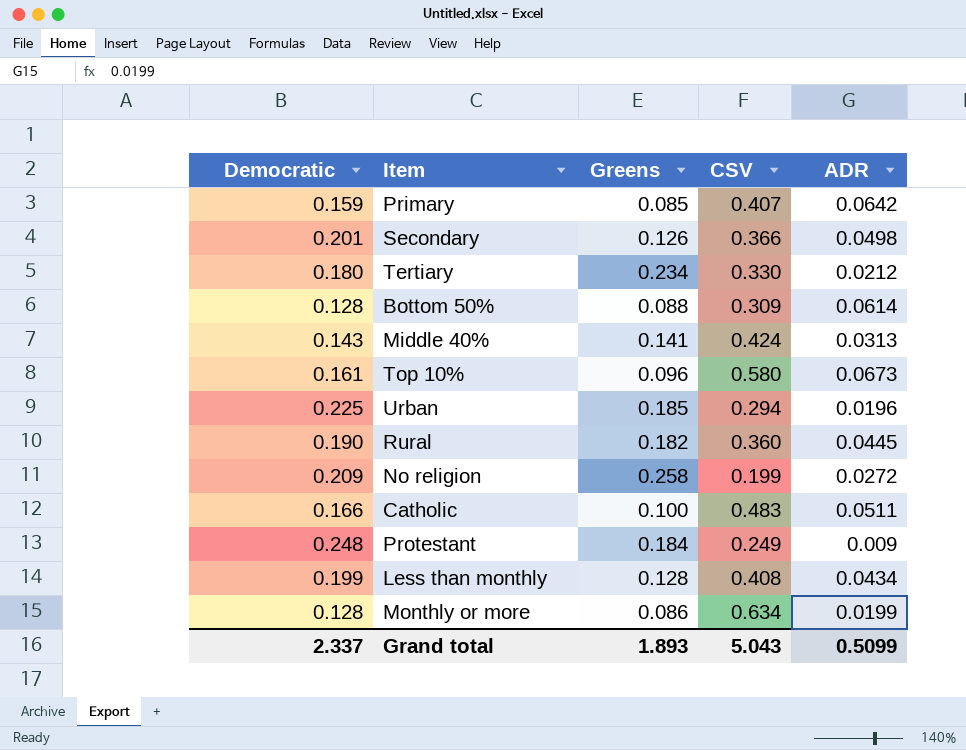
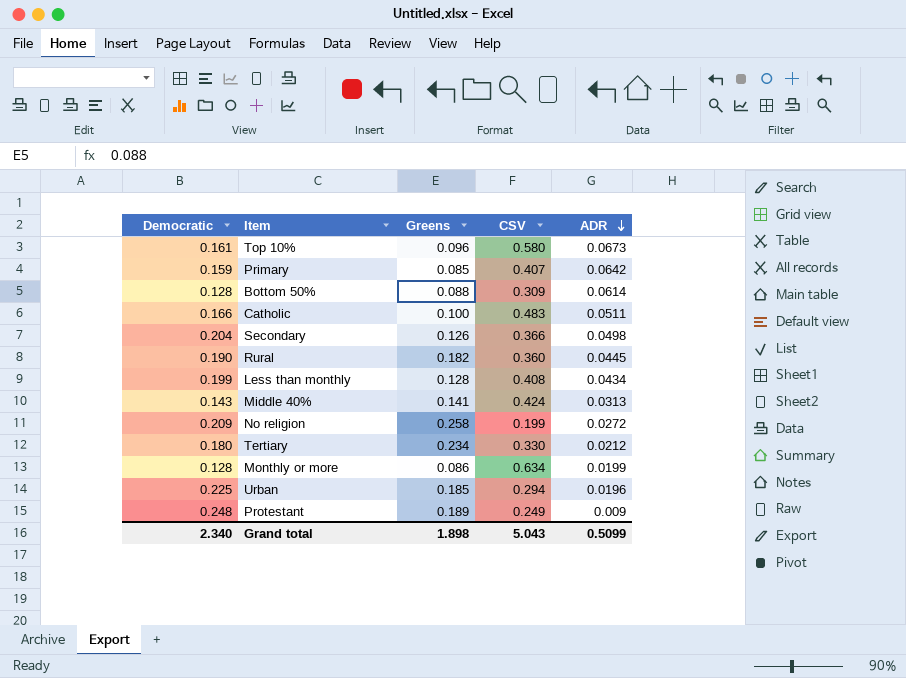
row order: none -> ADR descending
Secondary | Democratic: 0.201 -> 0.204
Protestant | Greens: 0.184 -> 0.189
Grand total | Democratic: 2.337 -> 2.340
Grand total | Greens: 1.893 -> 1.898

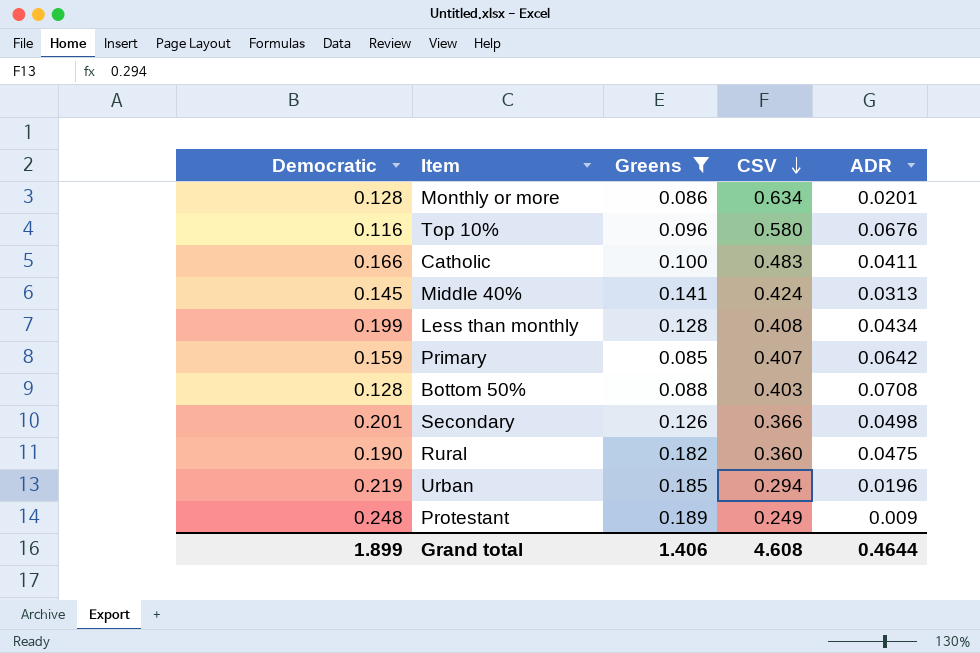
filter: none -> Greens <= 0.189
row order: ADR descending -> CSV descending
Monthly or more | ADR: 0.0199 -> 0.0201
Top 10% | Democratic: 0.161 -> 0.116
Top 10% | ADR: 0.0673 -> 0.0676
Catholic | ADR: 0.0511 -> 0.0411
Middle 40% | Democratic: 0.143 -> 0.145
Bottom 50% | CSV: 0.309 -> 0.403
Bottom 50% | ADR: 0.0614 -> 0.0708
Secondary | Democratic: 0.204 -> 0.201
Rural | ADR: 0.0445 -> 0.0475
Urban | Democratic: 0.225 -> 0.219
Grand total | Democratic: 2.340 -> 1.899
Grand total | Greens: 1.898 -> 1.406
Grand total | CSV: 5.043 -> 4.608
Grand total | ADR: 0.5099 -> 0.4644

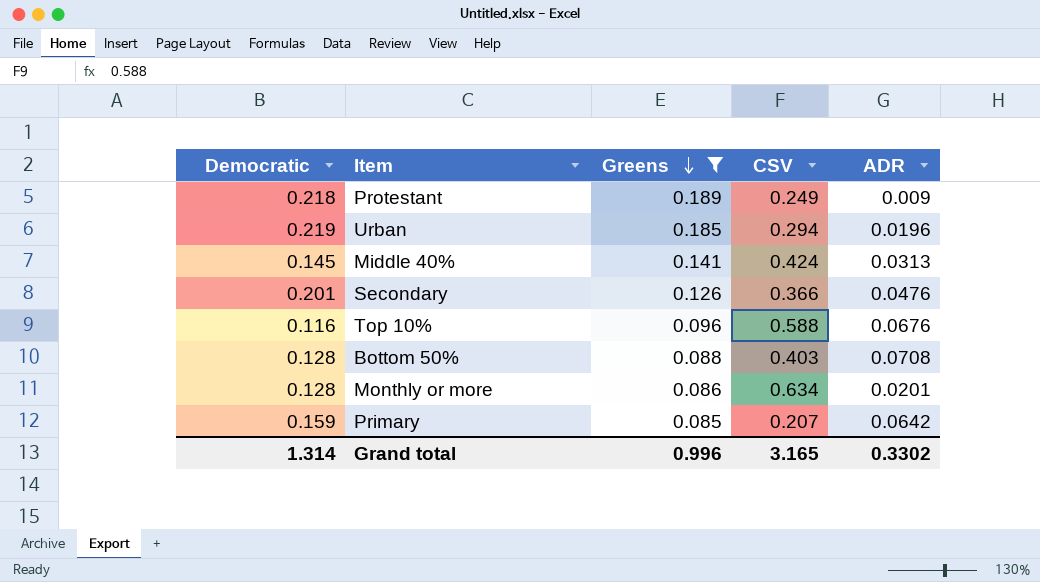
row order: CSV descending -> Greens descending
row Catholic: 0.166 | 0.100 | 0.483 | 0.0411 -> none
row Less than monthly: 0.199 | 0.128 | 0.408 | 0.0434 -> none
row Rural: 0.190 | 0.182 | 0.360 | 0.0475 -> none
Protestant | Democratic: 0.248 -> 0.218
Secondary | ADR: 0.0498 -> 0.0476
Top 10% | CSV: 0.580 -> 0.588
Primary | CSV: 0.407 -> 0.207
Grand total | Democratic: 1.899 -> 1.314
Grand total | Greens: 1.406 -> 0.996
Grand total | CSV: 4.608 -> 3.165
Grand total | ADR: 0.4644 -> 0.3302

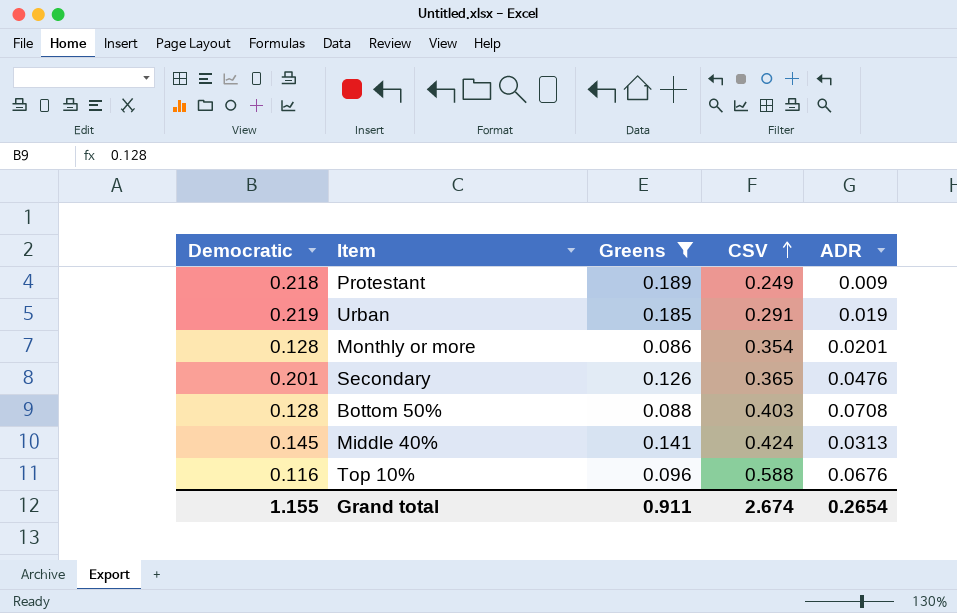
row order: Greens descending -> CSV ascending
row Primary: 0.159 | 0.085 | 0.207 | 0.0642 -> none
Urban | CSV: 0.294 -> 0.291
Urban | ADR: 0.0196 -> 0.019
Monthly or more | CSV: 0.634 -> 0.354
Secondary | CSV: 0.366 -> 0.365
Grand total | Democratic: 1.314 -> 1.155
Grand total | Greens: 0.996 -> 0.911
Grand total | CSV: 3.165 -> 2.674
Grand total | ADR: 0.3302 -> 0.2654

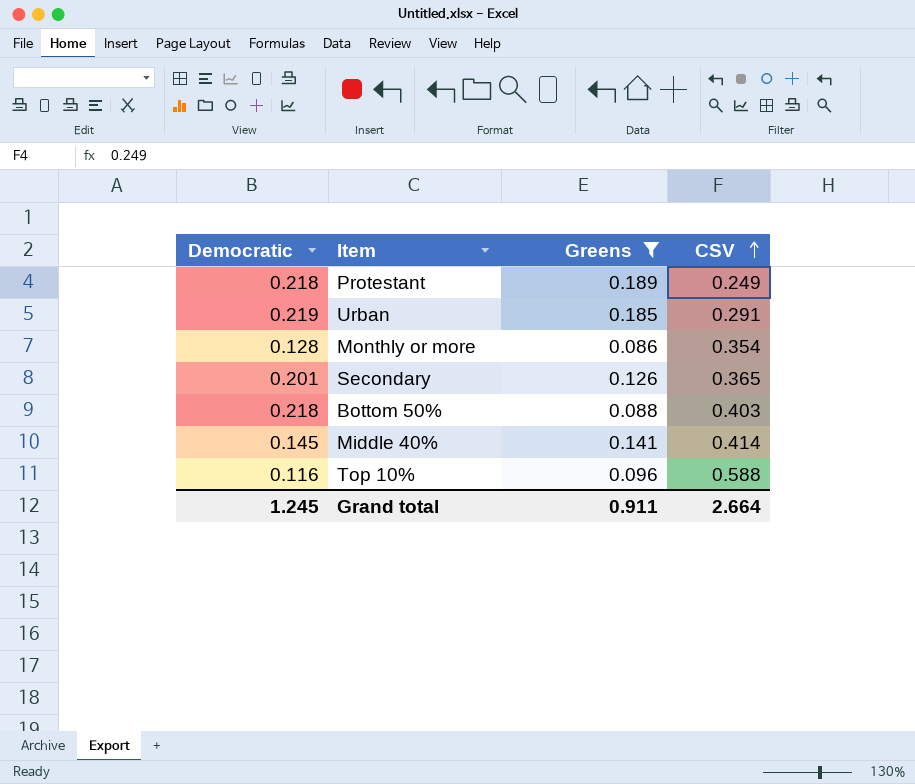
column ADR | position: 5 -> none
Bottom 50% | Democratic: 0.128 -> 0.218
Middle 40% | CSV: 0.424 -> 0.414
Grand total | Democratic: 1.155 -> 1.245
Grand total | CSV: 2.674 -> 2.664

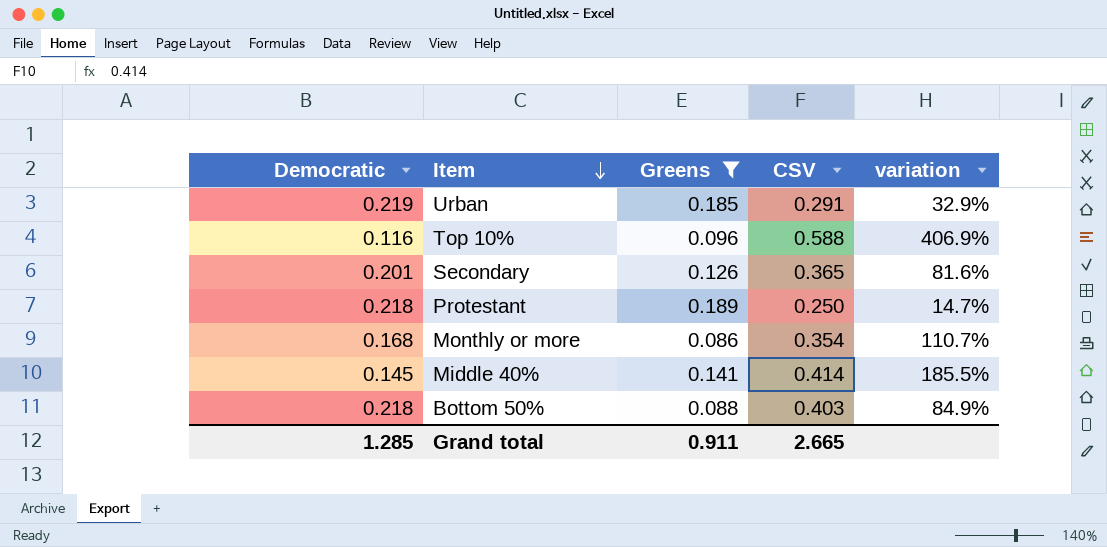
row order: CSV ascending -> Item descending
column variation | formula: none -> ([CSV] - [Democratic]) / [Democratic]
Protestant | CSV: 0.249 -> 0.250
Monthly or more | Democratic: 0.128 -> 0.168
Grand total | Democratic: 1.245 -> 1.285
Grand total | CSV: 2.664 -> 2.665

